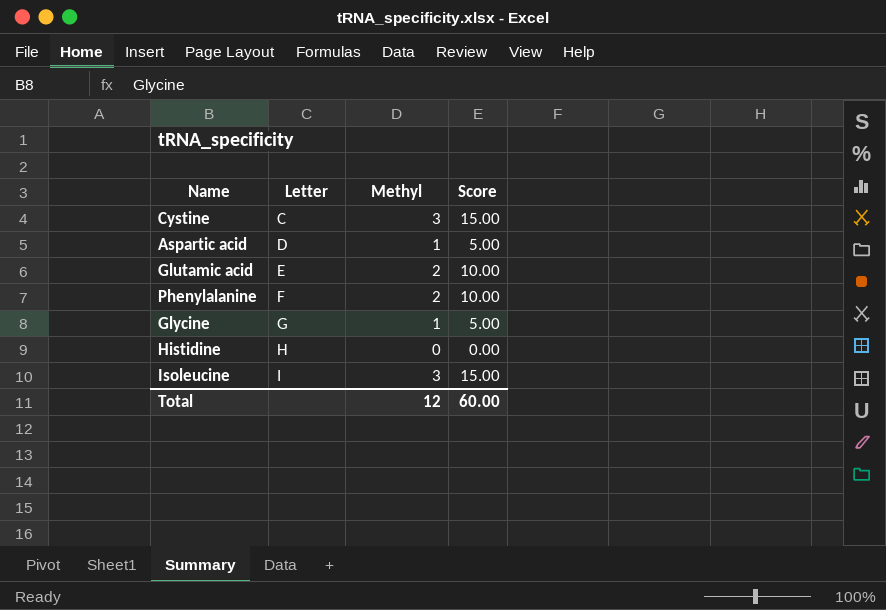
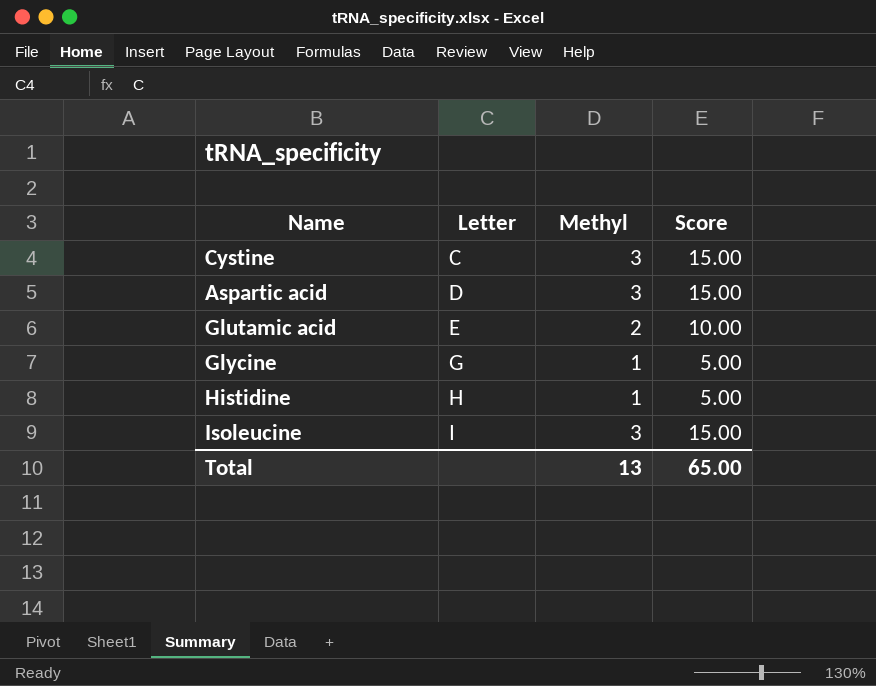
row Phenylalanine: F | 2 | 10.00 -> none
Aspartic acid | Methyl: 1 -> 3
Aspartic acid | Score: 5.00 -> 15.00
Histidine | Methyl: 0 -> 1
Histidine | Score: 0.00 -> 5.00
Total | Methyl: 12 -> 13
Total | Score: 60.00 -> 65.00

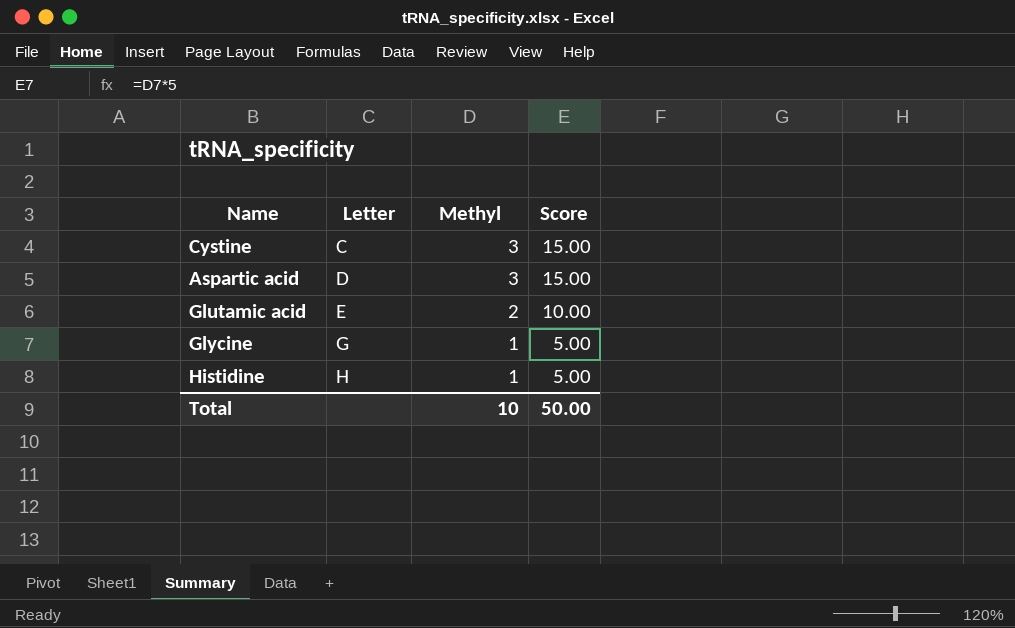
row Isoleucine: I | 3 | 15.00 -> none
Total | Methyl: 13 -> 10
Total | Score: 65.00 -> 50.00

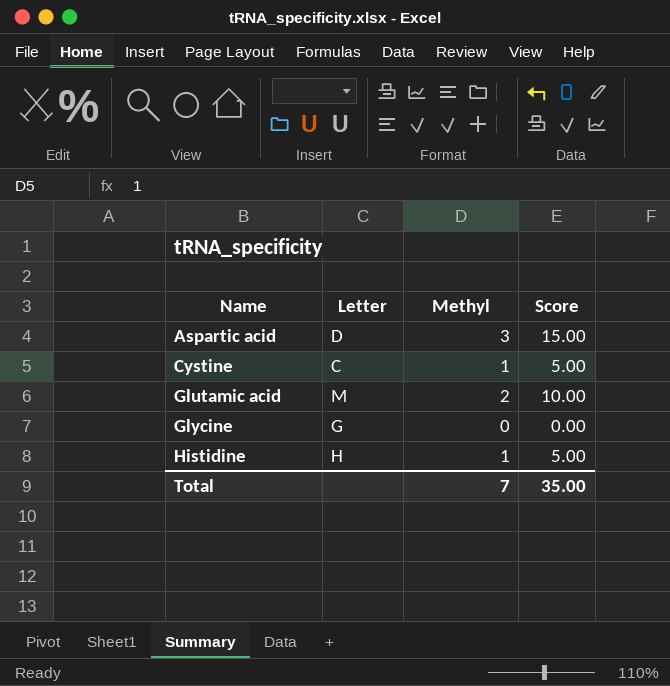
row order: Letter ascending -> Name ascending
Cystine | Methyl: 3 -> 1
Cystine | Score: 15.00 -> 5.00
Glutamic acid | Letter: E -> M
Glycine | Methyl: 1 -> 0
Glycine | Score: 5.00 -> 0.00
Total | Methyl: 10 -> 7
Total | Score: 50.00 -> 35.00

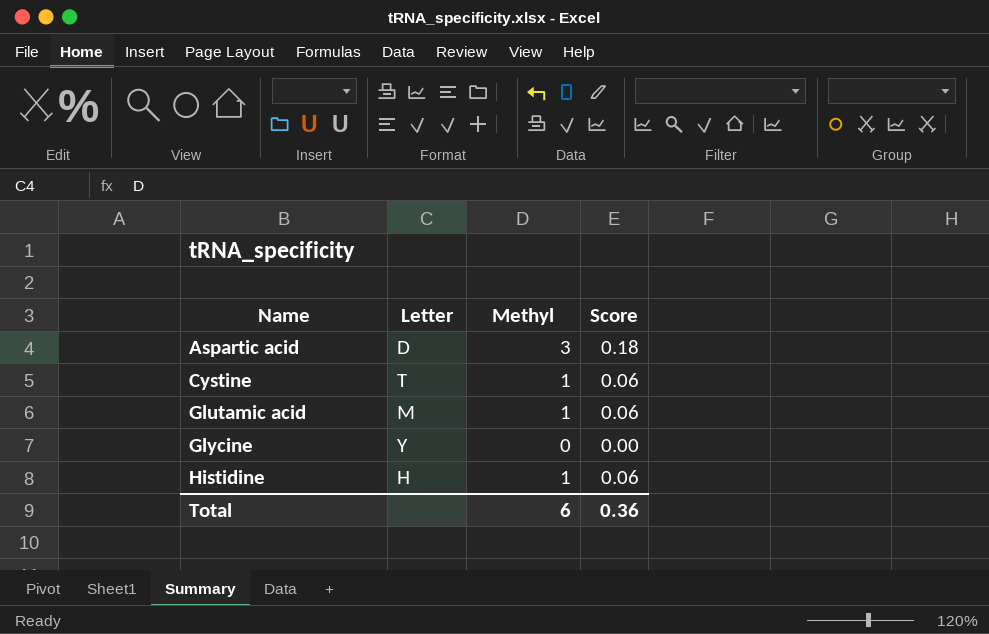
column Score | formula: [Methyl] * 5 -> [Methyl] * 0.06
Cystine | Letter: C -> T
Glutamic acid | Methyl: 2 -> 1
Glycine | Letter: G -> Y
Total | Methyl: 7 -> 6
Total | Score: 35.00 -> 0.36

